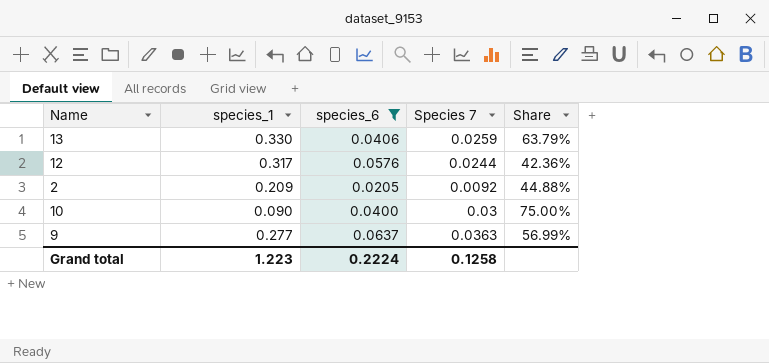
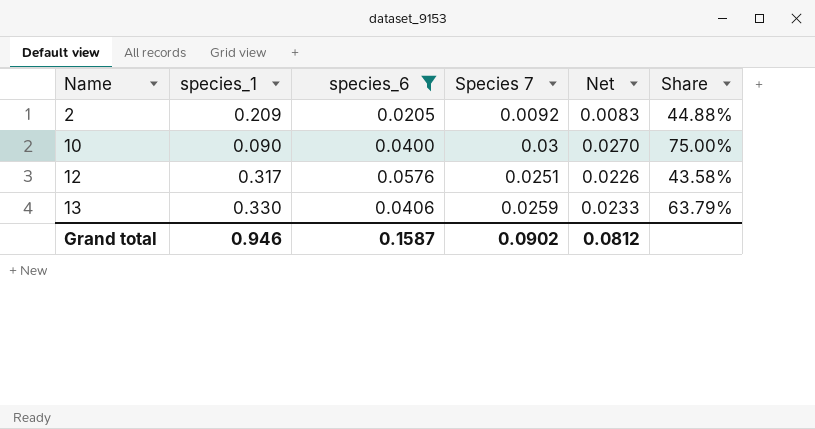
row order: none -> Name ascending
column Net | formula: none -> [Species 7] * 0.9
row 9: 0.277 | 0.0637 | 0.0363 | 56.99% -> none
12 | Species 7: 0.0244 -> 0.0251
12 | Share: 42.36% -> 43.58%
Grand total | species_1: 1.223 -> 0.946
Grand total | species_6: 0.2224 -> 0.1587
Grand total | Species 7: 0.1258 -> 0.0902

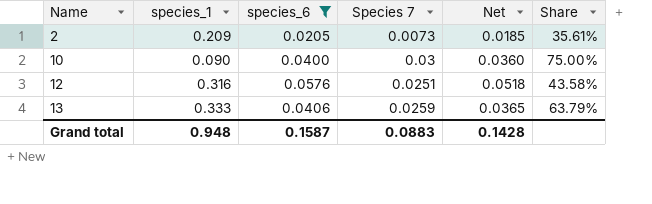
column Net | formula: [Species 7] * 0.9 -> [species_6] * 0.9
2 | Species 7: 0.0092 -> 0.0073
2 | Share: 44.88% -> 35.61%
12 | species_1: 0.317 -> 0.316
13 | species_1: 0.330 -> 0.333
Grand total | species_1: 0.946 -> 0.948
Grand total | Species 7: 0.0902 -> 0.0883
Grand total | Net: 0.0812 -> 0.1428

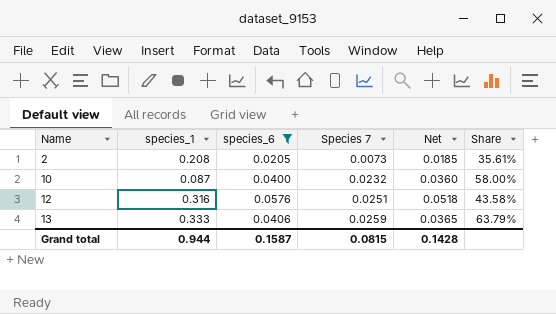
2 | species_1: 0.209 -> 0.208
10 | species_1: 0.090 -> 0.087
10 | Species 7: 0.03 -> 0.0232
10 | Share: 75.00% -> 58.00%
Grand total | species_1: 0.948 -> 0.944
Grand total | Species 7: 0.0883 -> 0.0815

